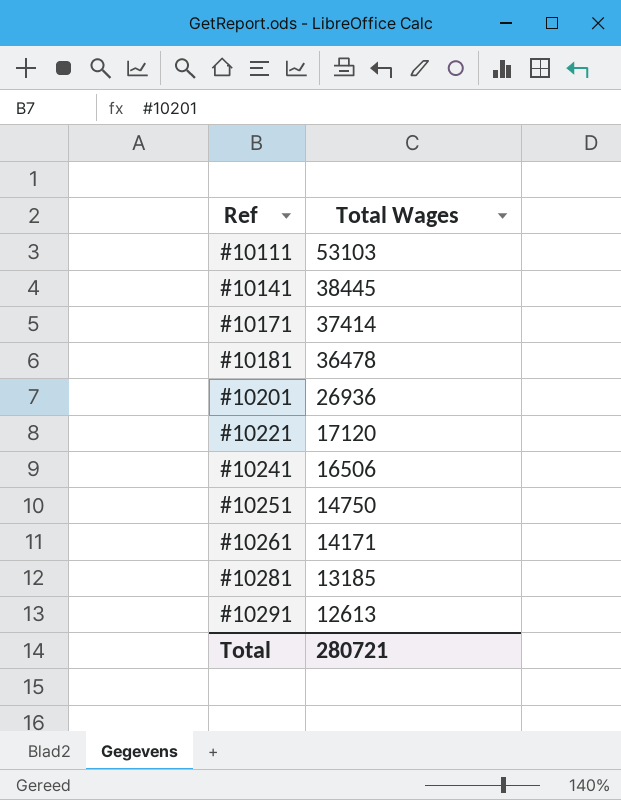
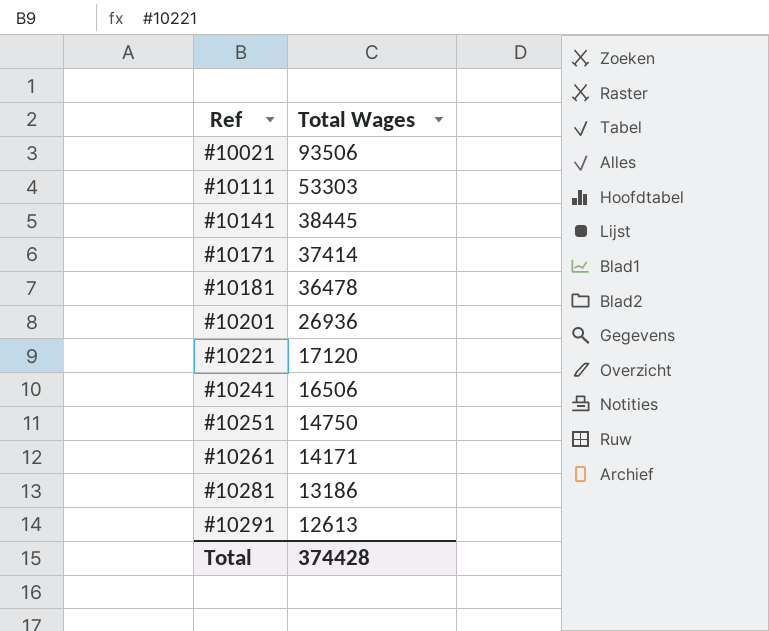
row #10021: none -> 93506
#10111 | Total Wages: 53103 -> 53303
#10281 | Total Wages: 13185 -> 13186
Total | Total Wages: 280721 -> 374428

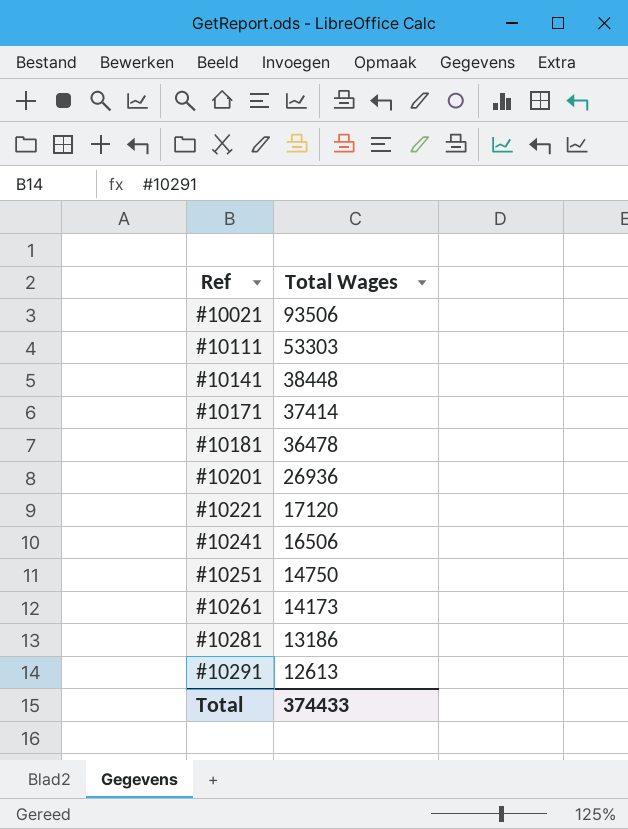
#10141 | Total Wages: 38445 -> 38448
#10261 | Total Wages: 14171 -> 14173
Total | Total Wages: 374428 -> 374433

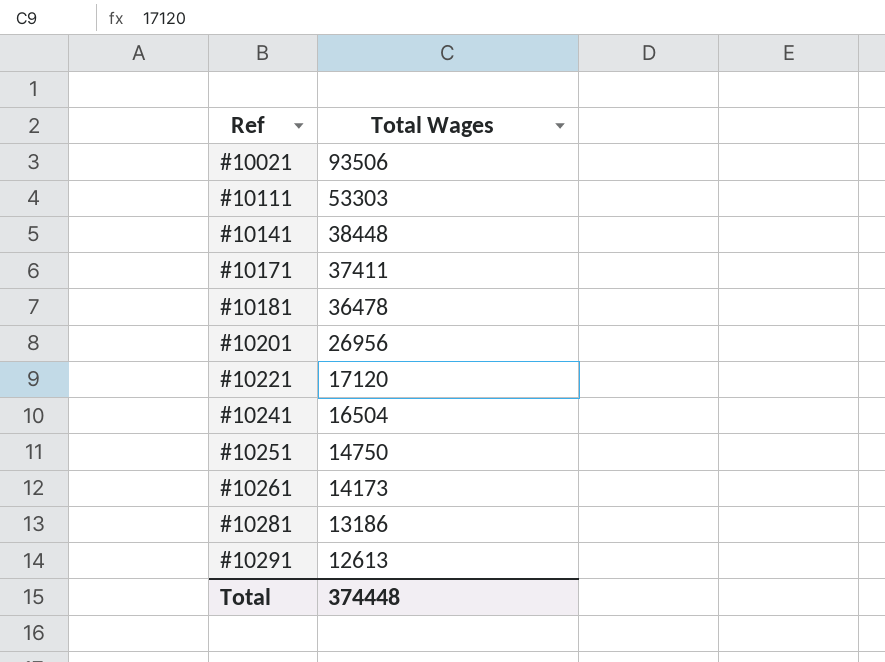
#10171 | Total Wages: 37414 -> 37411
#10201 | Total Wages: 26936 -> 26956
#10241 | Total Wages: 16506 -> 16504
Total | Total Wages: 374433 -> 374448

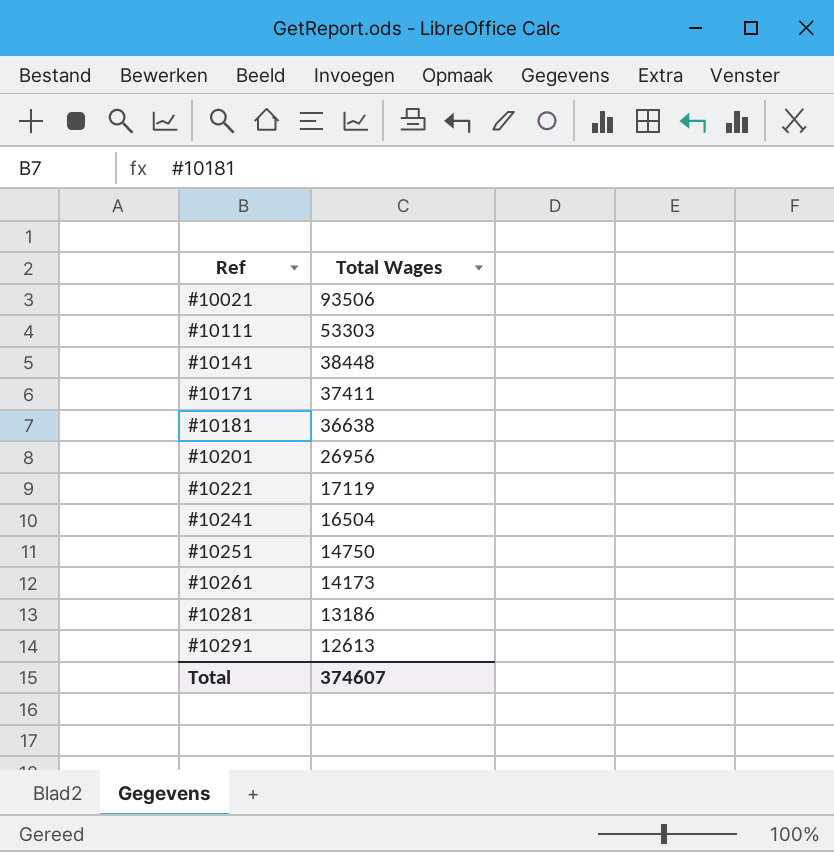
#10181 | Total Wages: 36478 -> 36638
#10221 | Total Wages: 17120 -> 17119
Total | Total Wages: 374448 -> 374607

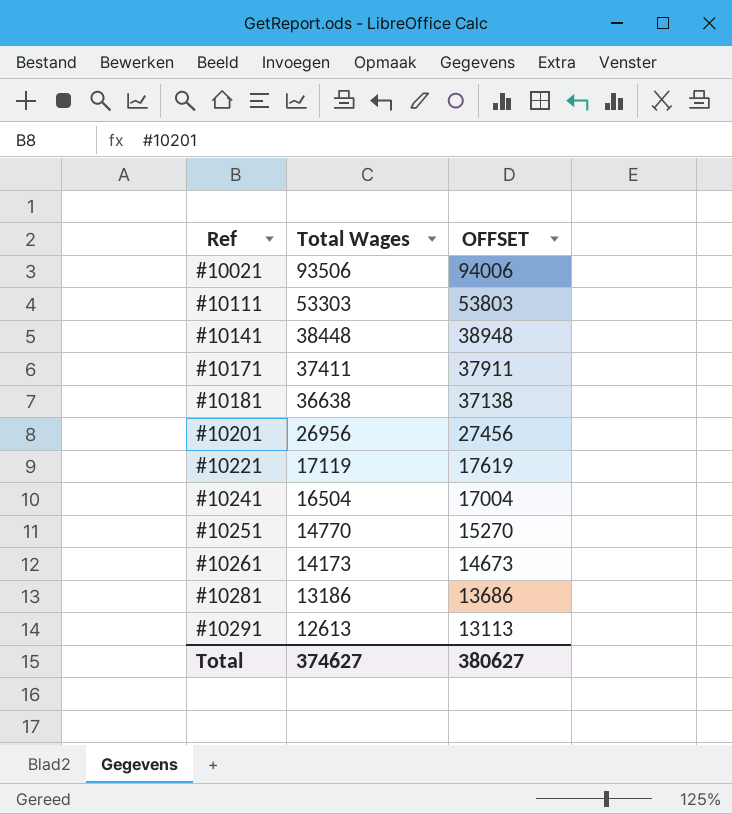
column OFFSET | formula: none -> [Total Wages] + 500
#10251 | Total Wages: 14750 -> 14770
Total | Total Wages: 374607 -> 374627

